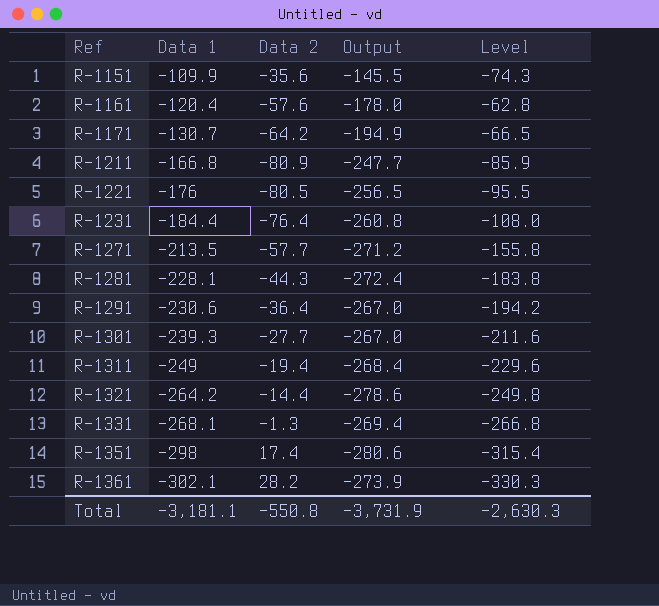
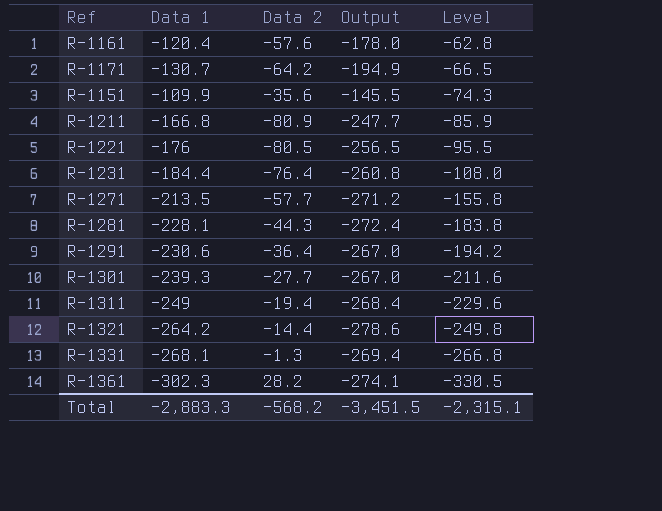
row order: Ref ascending -> Level descending
row R-1351: -298 | 17.4 | -280.6 | -315.4 -> none
R-1361 | Data 1: -302.1 -> -302.3
R-1361 | Output: -273.9 -> -274.1
R-1361 | Level: -330.3 -> -330.5
Total | Data 1: -3,181.1 -> -2,883.3
Total | Data 2: -550.8 -> -568.2
Total | Output: -3,731.9 -> -3,451.5
Total | Level: -2,630.3 -> -2,315.1

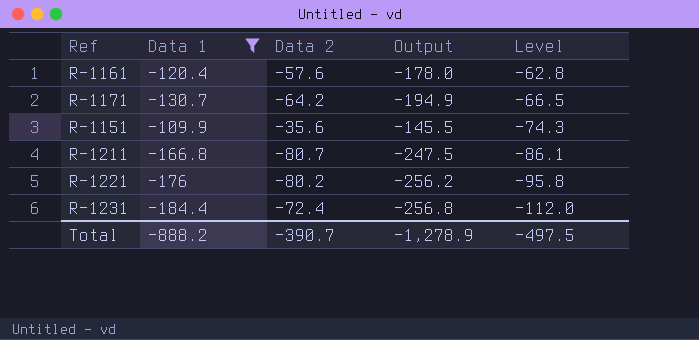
filter: none -> Data 1 >= -184.4
R-1211 | Data 2: -80.9 -> -80.7
R-1211 | Output: -247.7 -> -247.5
R-1211 | Level: -85.9 -> -86.1
R-1221 | Data 2: -80.5 -> -80.2
R-1221 | Output: -256.5 -> -256.2
R-1221 | Level: -95.5 -> -95.8
R-1231 | Data 2: -76.4 -> -72.4
R-1231 | Output: -260.8 -> -256.8
R-1231 | Level: -108.0 -> -112.0
Total | Data 1: -2,883.3 -> -888.2
Total | Data 2: -568.2 -> -390.7
Total | Output: -3,451.5 -> -1,278.9
Total | Level: -2,315.1 -> -497.5

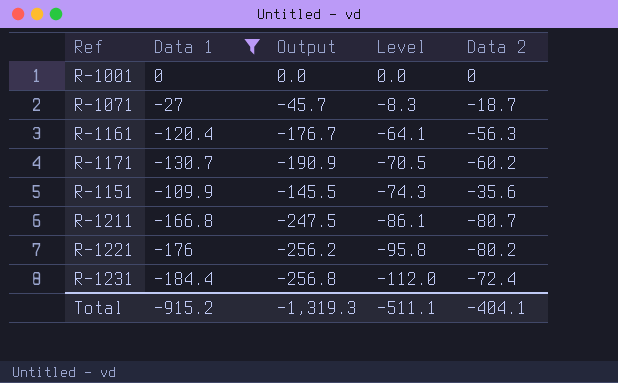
column Data 2 | position: 3 -> 5
row R-1001: none -> 0 | 0.0 | 0.0 | 0
row R-1071: none -> -27 | -45.7 | -8.3 | -18.7
R-1161 | Output: -178.0 -> -176.7
R-1161 | Level: -62.8 -> -64.1
R-1161 | Data 2: -57.6 -> -56.3
R-1171 | Output: -194.9 -> -190.9
R-1171 | Level: -66.5 -> -70.5
R-1171 | Data 2: -64.2 -> -60.2
Total | Data 1: -888.2 -> -915.2
Total | Output: -1,278.9 -> -1,319.3
Total | Level: -497.5 -> -511.1
Total | Data 2: -390.7 -> -404.1

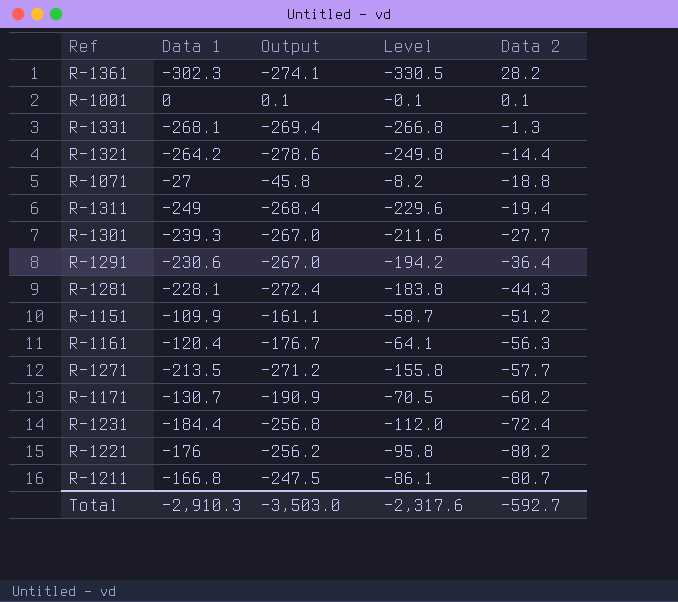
filter: Data 1 >= -184.4 -> none
row order: Level descending -> Data 2 descending
R-1001 | Output: 0.0 -> 0.1
R-1001 | Level: 0.0 -> -0.1
R-1001 | Data 2: 0 -> 0.1
R-1071 | Output: -45.7 -> -45.8
R-1071 | Level: -8.3 -> -8.2
R-1071 | Data 2: -18.7 -> -18.8
R-1151 | Output: -145.5 -> -161.1
R-1151 | Level: -74.3 -> -58.7
R-1151 | Data 2: -35.6 -> -51.2
Total | Data 1: -915.2 -> -2,910.3
Total | Output: -1,319.3 -> -3,503.0
Total | Level: -511.1 -> -2,317.6
Total | Data 2: -404.1 -> -592.7

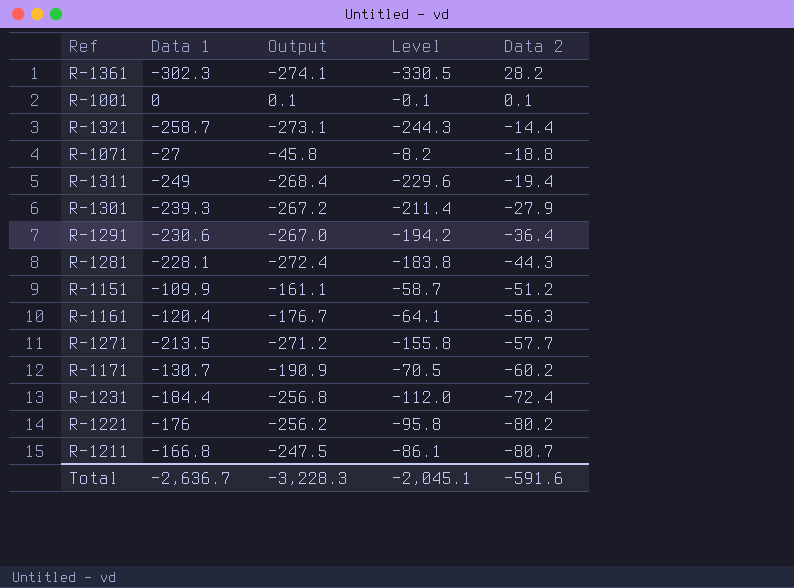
row R-1331: -268.1 | -269.4 | -266.8 | -1.3 -> none
R-1321 | Data 1: -264.2 -> -258.7
R-1321 | Output: -278.6 -> -273.1
R-1321 | Level: -249.8 -> -244.3
R-1301 | Output: -267.0 -> -267.2
R-1301 | Level: -211.6 -> -211.4
R-1301 | Data 2: -27.7 -> -27.9
Total | Data 1: -2,910.3 -> -2,636.7
Total | Output: -3,503.0 -> -3,228.3
Total | Level: -2,317.6 -> -2,045.1
Total | Data 2: -592.7 -> -591.6

